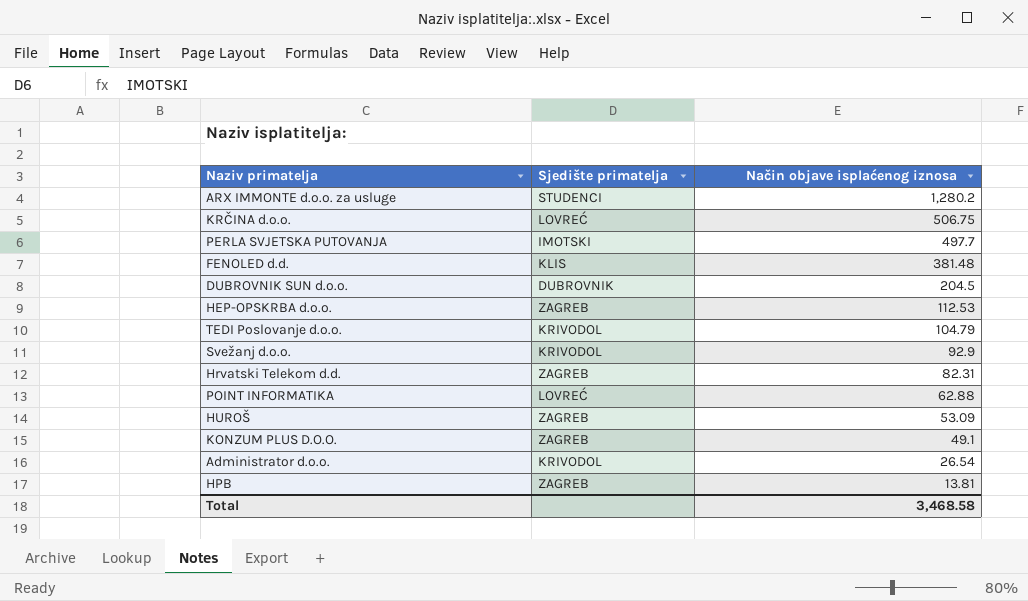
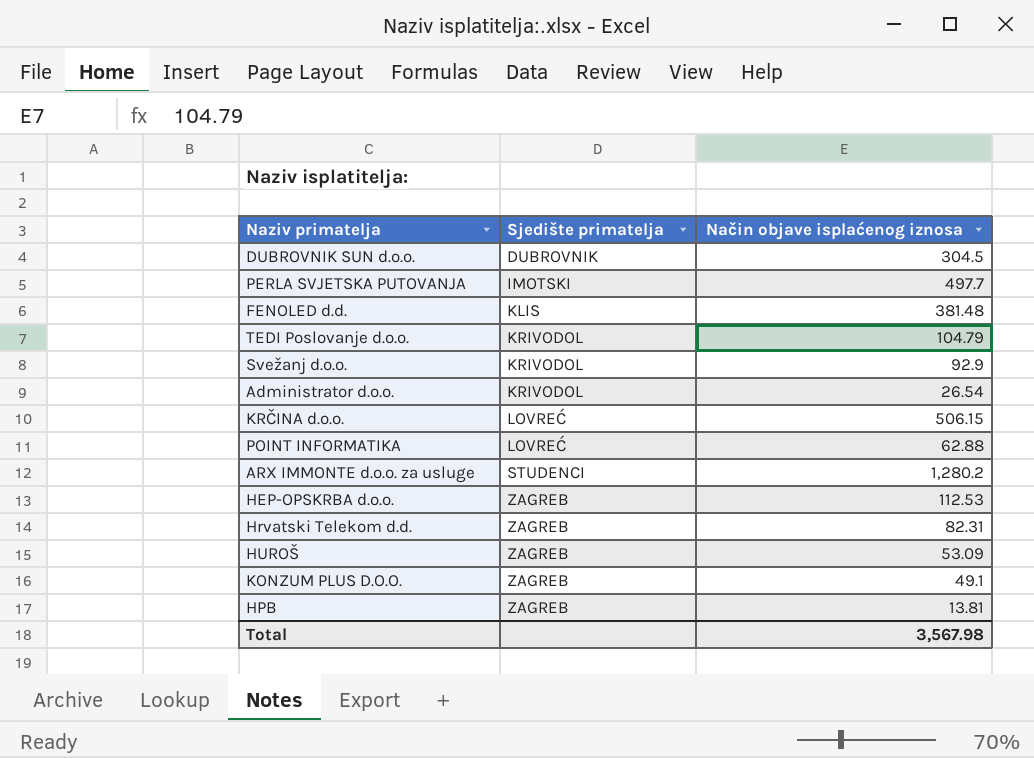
row order: Način objave isplaćenog iznosa descending -> Sjedište primatelja ascending
DUBROVNIK SUN d.o.o. | Način objave isplaćenog iznosa: 204.5 -> 304.5
KRČINA d.o.o. | Način objave isplaćenog iznosa: 506.75 -> 506.15
Total | Način objave isplaćenog iznosa: 3,468.58 -> 3,567.98

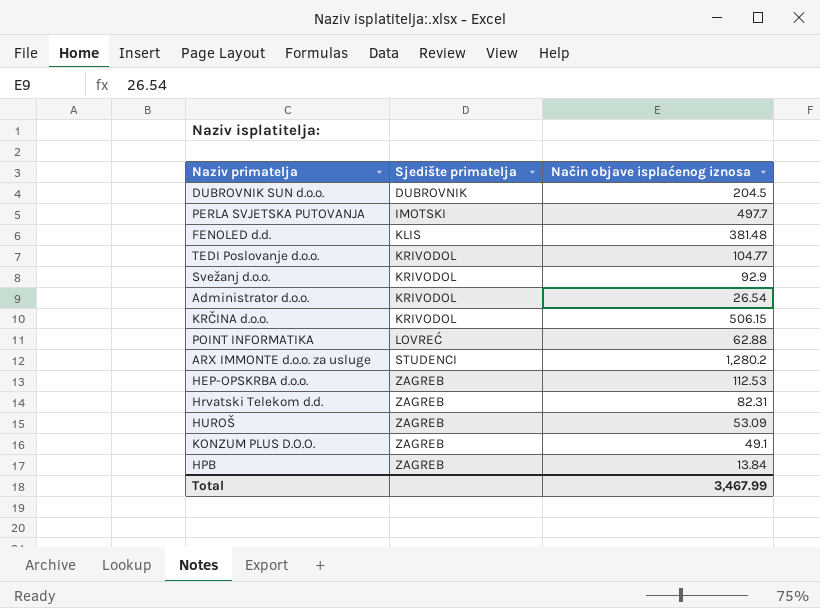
DUBROVNIK SUN d.o.o. | Način objave isplaćenog iznosa: 304.5 -> 204.5
TEDI Poslovanje d.o.o. | Način objave isplaćenog iznosa: 104.79 -> 104.77
KRČINA d.o.o. | Sjedište primatelja: LOVREĆ -> KRIVODOL
HPB | Način objave isplaćenog iznosa: 13.81 -> 13.84
Total | Način objave isplaćenog iznosa: 3,567.98 -> 3,467.99

